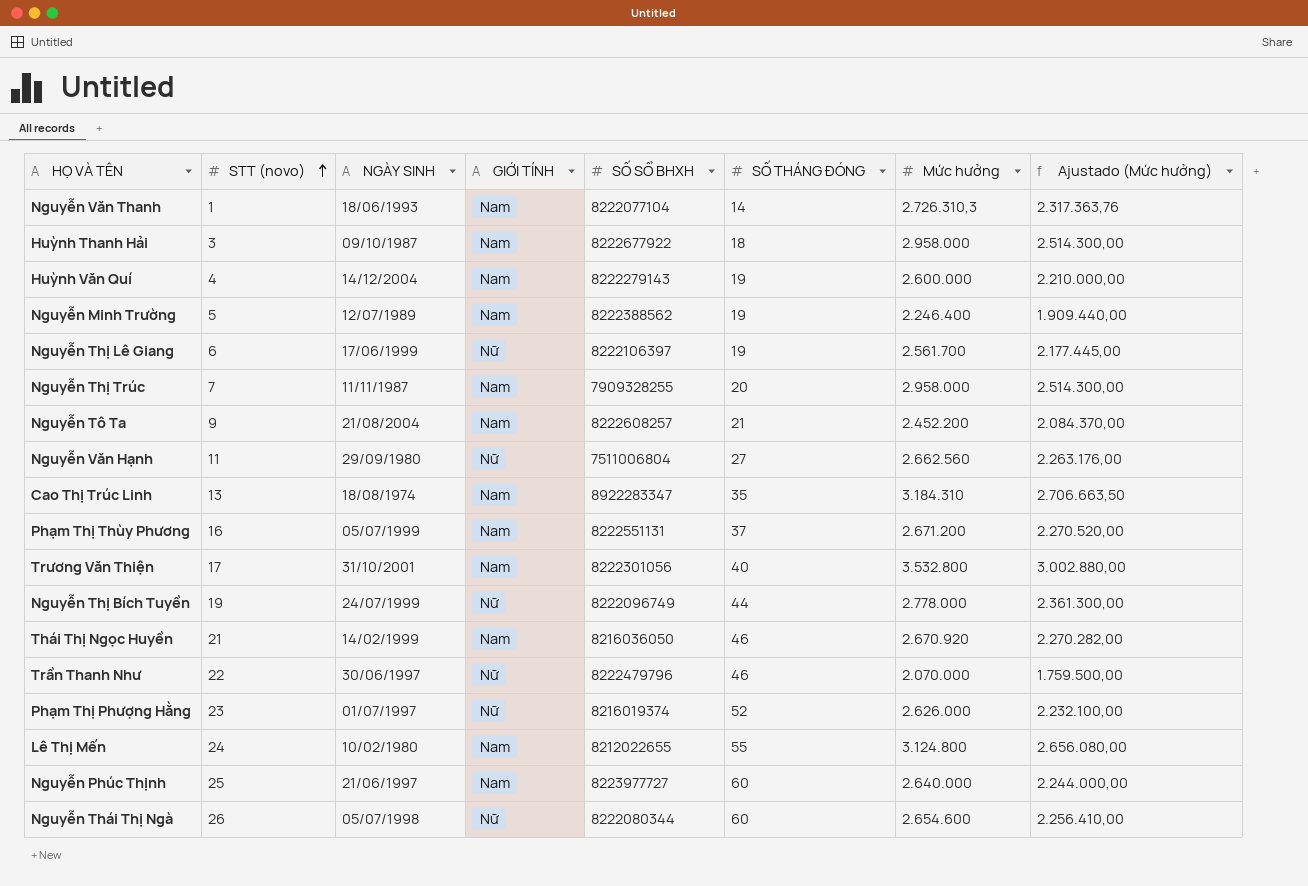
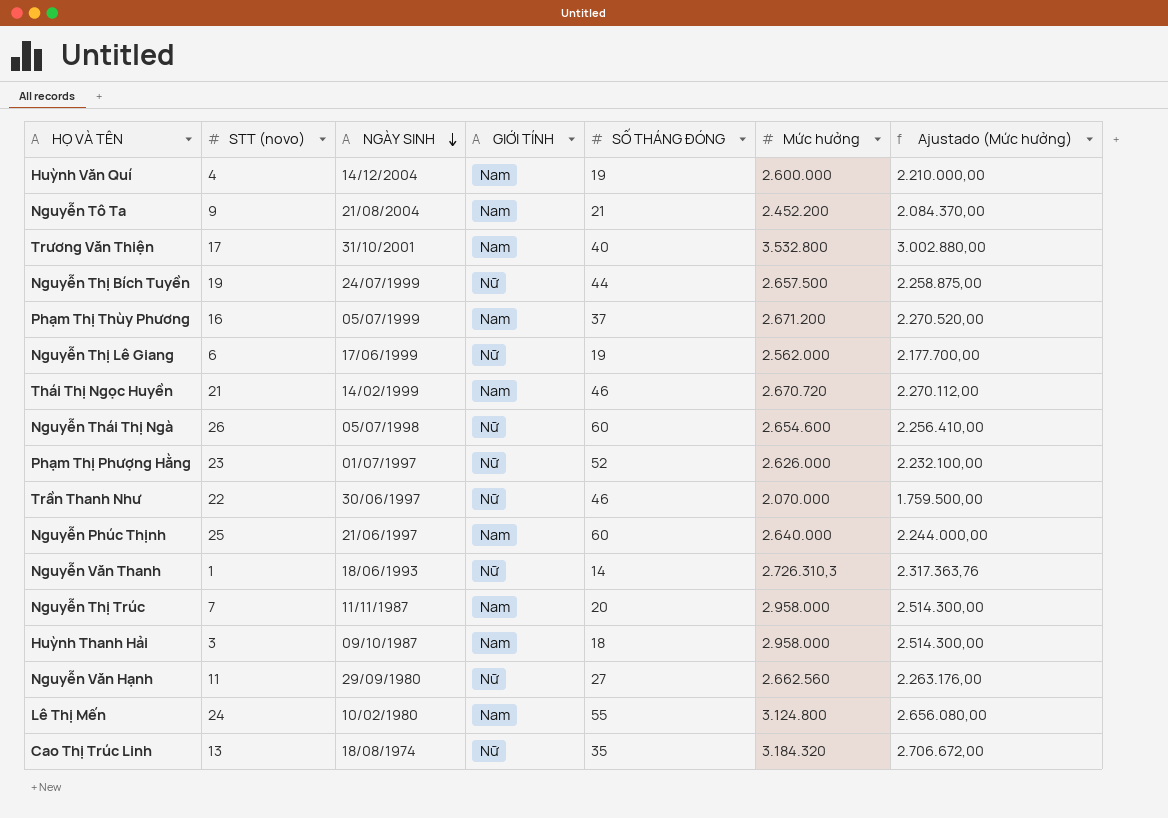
row order: STT (novo) ascending -> NGÀY SINH descending
column SỐ SỔ BHXH | position: 5 -> none
row Nguyễn Minh Trường: 5 | 12/07/1989 | Nam | 8222388562 | 19 | 2.246.400 | 1.909.440,00 -> none
Nguyễn Thị Bích Tuyền | Mức hưởng: 2.778.000 -> 2.657.500
Nguyễn Thị Bích Tuyền | Ajustado (Mức hưởng): 2.361.300,00 -> 2.258.875,00
Nguyễn Thị Lê Giang | Mức hưởng: 2.561.700 -> 2.562.000
Nguyễn Thị Lê Giang | Ajustado (Mức hưởng): 2.177.445,00 -> 2.177.700,00
Thái Thị Ngọc Huyền | Mức hưởng: 2.670.920 -> 2.670.720
Thái Thị Ngọc Huyền | Ajustado (Mức hưởng): 2.270.282,00 -> 2.270.112,00
Nguyễn Văn Thanh | GIỚI TÍNH: Nam -> Nữ
Cao Thị Trúc Linh | GIỚI TÍNH: Nam -> Nữ
Cao Thị Trúc Linh | Mức hưởng: 3.184.310 -> 3.184.320
Cao Thị Trúc Linh | Ajustado (Mức hưởng): 2.706.663,50 -> 2.706.672,00

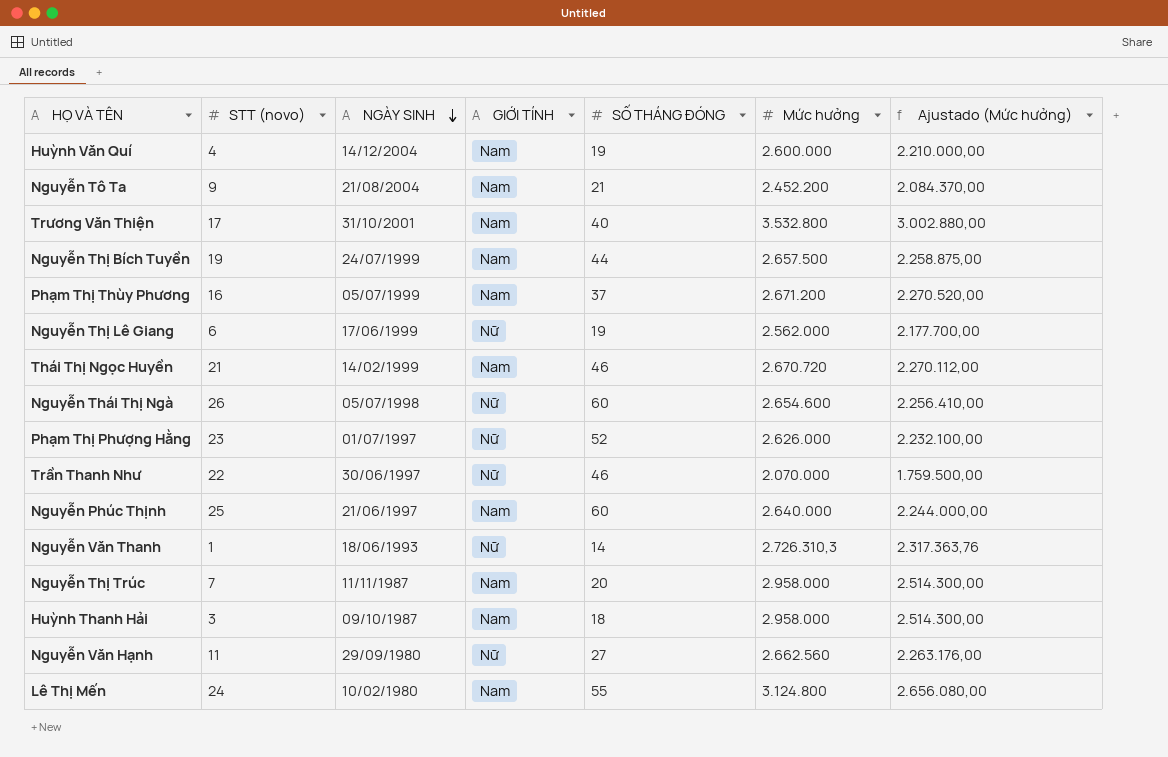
row Cao Thị Trúc Linh: 13 | 18/08/1974 | Nữ | 35 | 3.184.320 | 2.706.672,00 -> none
Nguyễn Thị Bích Tuyền | GIỚI TÍNH: Nữ -> Nam

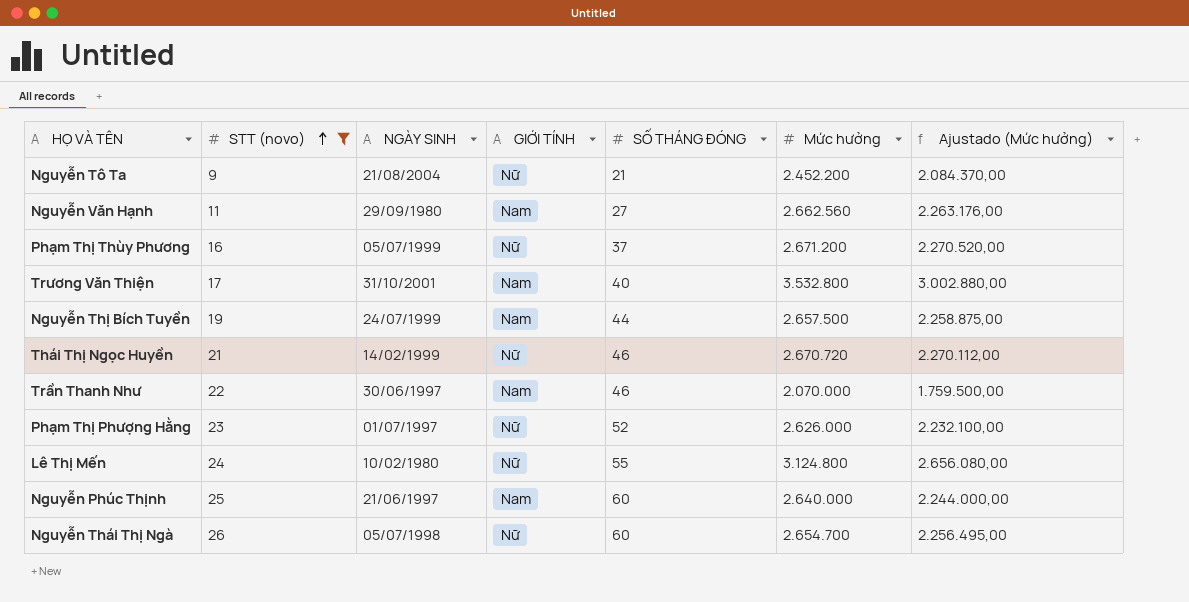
filter: none -> STT (novo) >= 9
row order: NGÀY SINH descending -> STT (novo) ascending
Nguyễn Tô Ta | GIỚI TÍNH: Nam -> Nữ
Nguyễn Văn Hạnh | GIỚI TÍNH: Nữ -> Nam
Phạm Thị Thùy Phương | GIỚI TÍNH: Nam -> Nữ
Thái Thị Ngọc Huyền | GIỚI TÍNH: Nam -> Nữ
Trần Thanh Như | GIỚI TÍNH: Nữ -> Nam
Lê Thị Mến | GIỚI TÍNH: Nam -> Nữ
Nguyễn Thái Thị Ngà | Mức hưởng: 2.654.600 -> 2.654.700
Nguyễn Thái Thị Ngà | Ajustado (Mức hưởng): 2.256.410,00 -> 2.256.495,00

